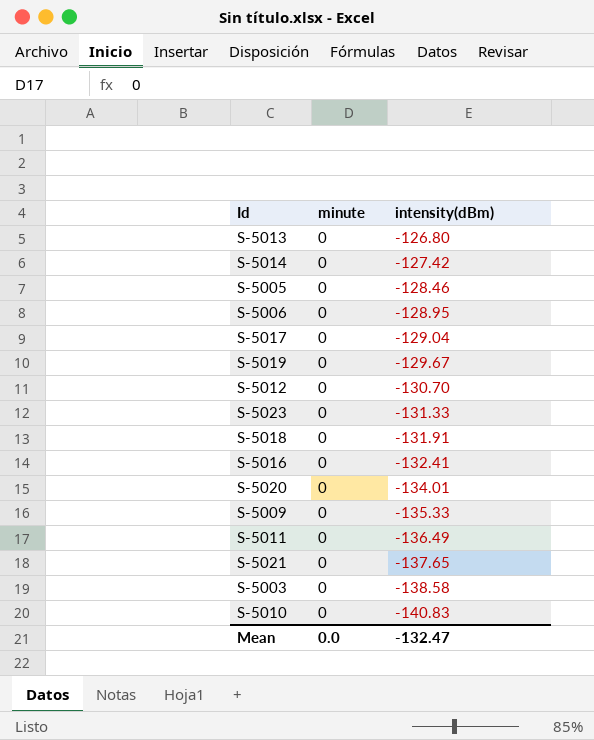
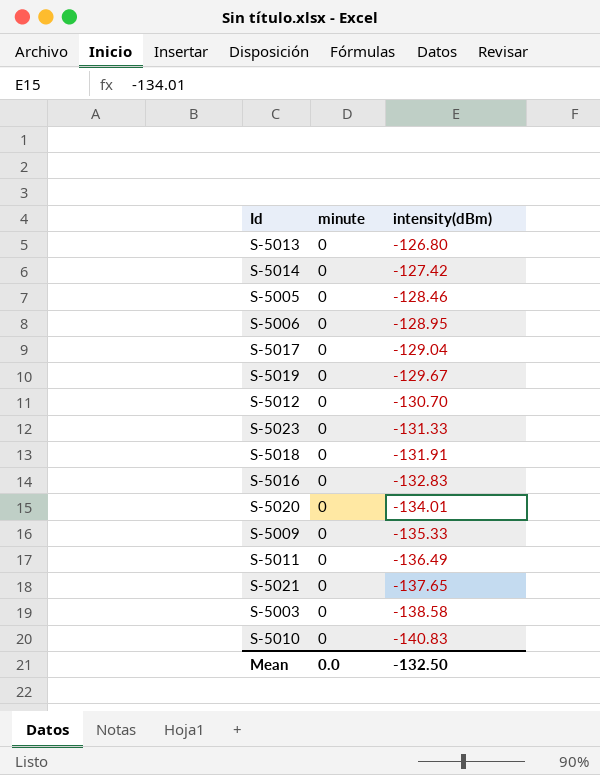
S-5016 | intensity(dBm): -132.41 -> -132.83
Mean | intensity(dBm): -132.47 -> -132.50

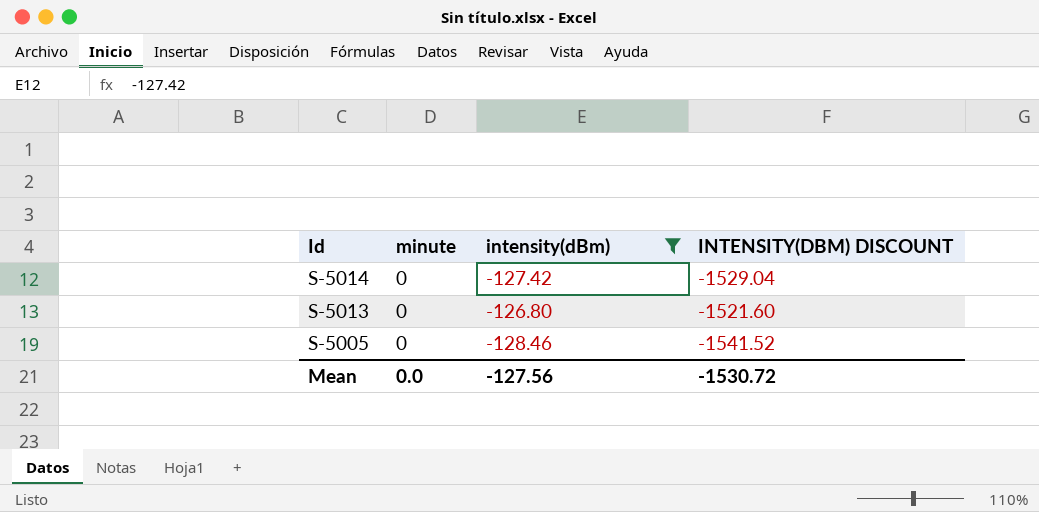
filter: none -> intensity(dBm) >= -128.46
row order: intensity(dBm) descending -> Id descending
column INTENSITY(DBM) DISCOUNT | formula: none -> [intensity(dBm)] * 12
Mean | intensity(dBm): -132.50 -> -127.56

